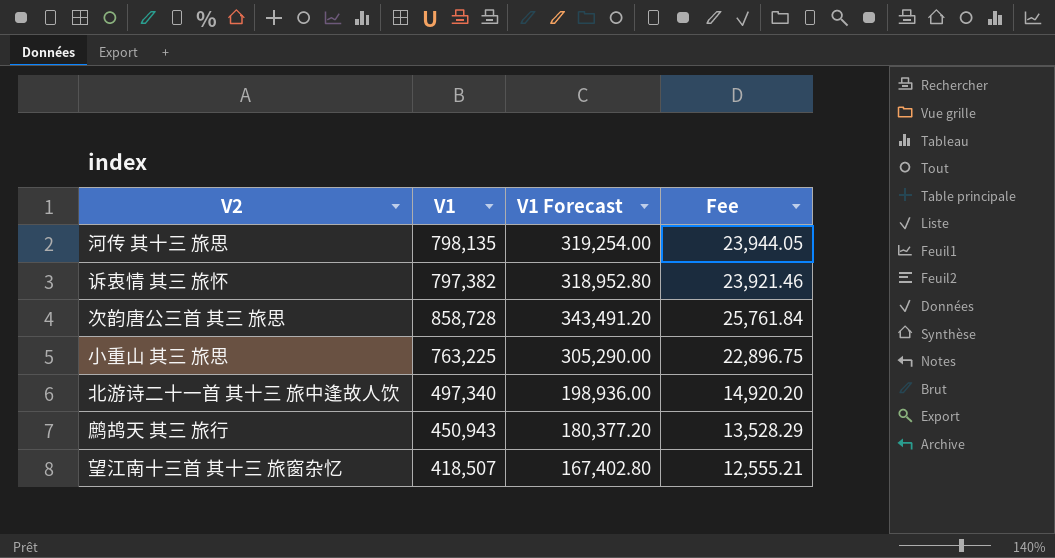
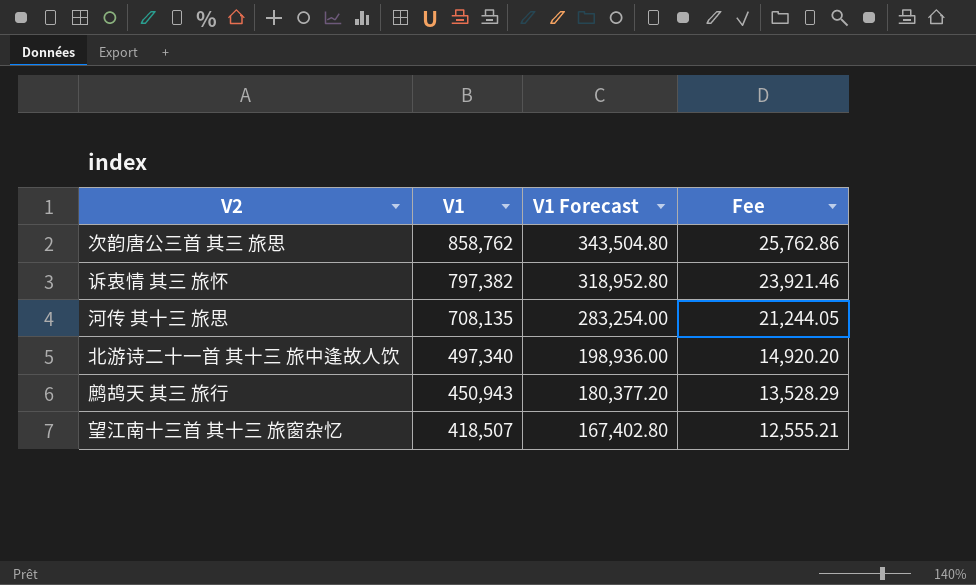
row order: none -> V1 descending
row 小重山 其三 旅思: 763,225 | 305,290.00 | 22,896.75 -> none
次韵唐公三首 其三 旅思 | V1: 858,728 -> 858,762
次韵唐公三首 其三 旅思 | V1 Forecast: 343,491.20 -> 343,504.80
次韵唐公三首 其三 旅思 | Fee: 25,761.84 -> 25,762.86
河传 其十三 旅思 | V1: 798,135 -> 708,135
河传 其十三 旅思 | V1 Forecast: 319,254.00 -> 283,254.00
河传 其十三 旅思 | Fee: 23,944.05 -> 21,244.05

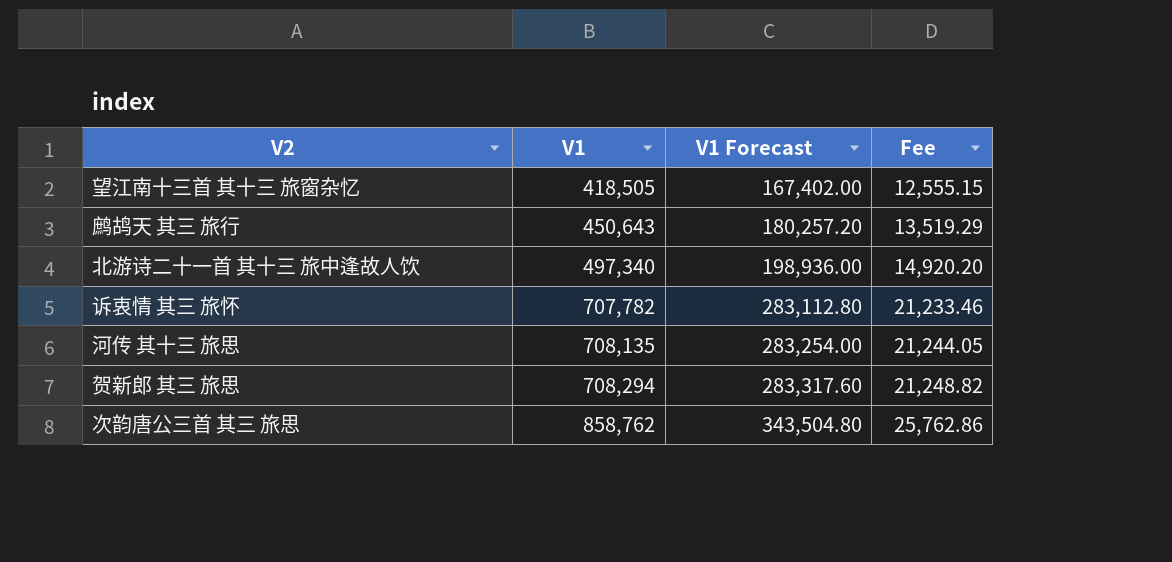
row order: V1 descending -> V1 ascending
望江南十三首 其十三 旅窗杂忆 | V1: 418,507 -> 418,505
望江南十三首 其十三 旅窗杂忆 | V1 Forecast: 167,402.80 -> 167,402.00
望江南十三首 其十三 旅窗杂忆 | Fee: 12,555.21 -> 12,555.15
鹧鸪天 其三 旅行 | V1: 450,943 -> 450,643
鹧鸪天 其三 旅行 | V1 Forecast: 180,377.20 -> 180,257.20
鹧鸪天 其三 旅行 | Fee: 13,528.29 -> 13,519.29
诉衷情 其三 旅怀 | V1: 797,382 -> 707,782
诉衷情 其三 旅怀 | V1 Forecast: 318,952.80 -> 283,112.80
诉衷情 其三 旅怀 | Fee: 23,921.46 -> 21,233.46
row 贺新郎 其三 旅思: none -> 708,294 | 283,317.60 | 21,248.82

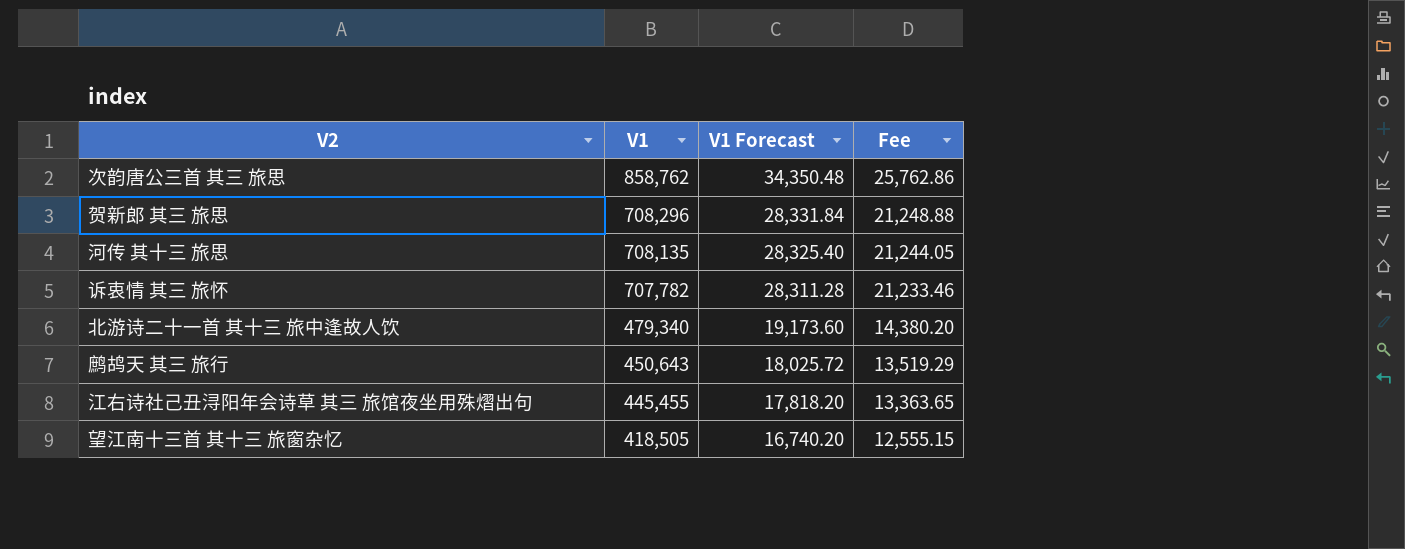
row order: V1 ascending -> V1 descending
column V1 Forecast | formula: [V1] * 0.4 -> [V1] * 0.04
贺新郎 其三 旅思 | V1: 708,294 -> 708,296
贺新郎 其三 旅思 | Fee: 21,248.82 -> 21,248.88
北游诗二十一首 其十三 旅中逢故人饮 | V1: 497,340 -> 479,340
北游诗二十一首 其十三 旅中逢故人饮 | Fee: 14,920.20 -> 14,380.20
row 江右诗社己丑浔阳年会诗草 其三 旅馆夜坐用殊熠出句: none -> 445,455 | 17,818.20 | 13,363.65

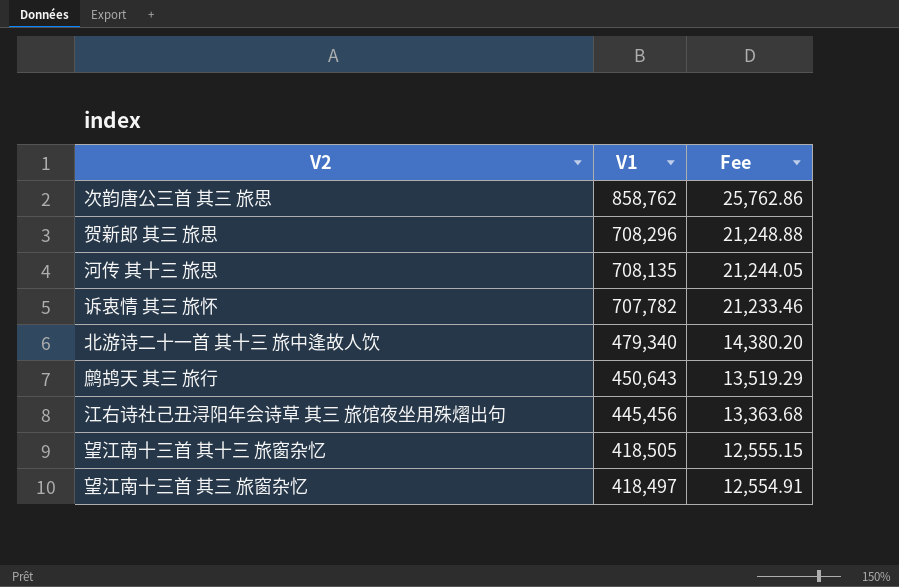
column V1 Forecast | formula: [V1] * 0.04 -> none
江右诗社己丑浔阳年会诗草 其三 旅馆夜坐用殊熠出句 | V1: 445,455 -> 445,456
江右诗社己丑浔阳年会诗草 其三 旅馆夜坐用殊熠出句 | Fee: 13,363.65 -> 13,363.68
row 望江南十三首 其三 旅窗杂忆: none -> 418,497 | 12,554.91

